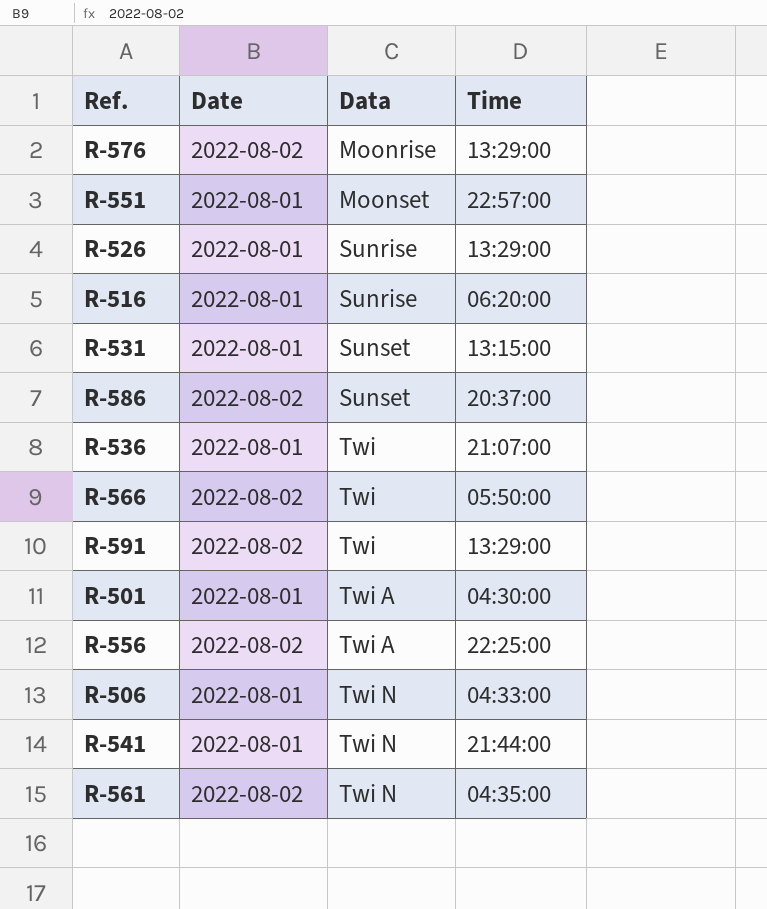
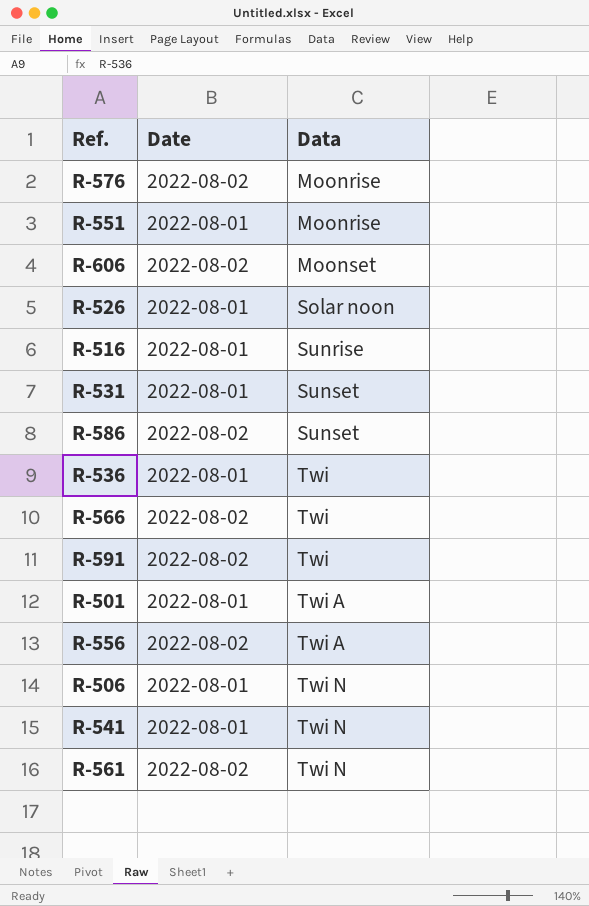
column Time | position: 4 -> none
R-551 | Data: Moonset -> Moonrise
row R-606: none -> 2022-08-02 | Moonset
R-526 | Data: Sunrise -> Solar noon

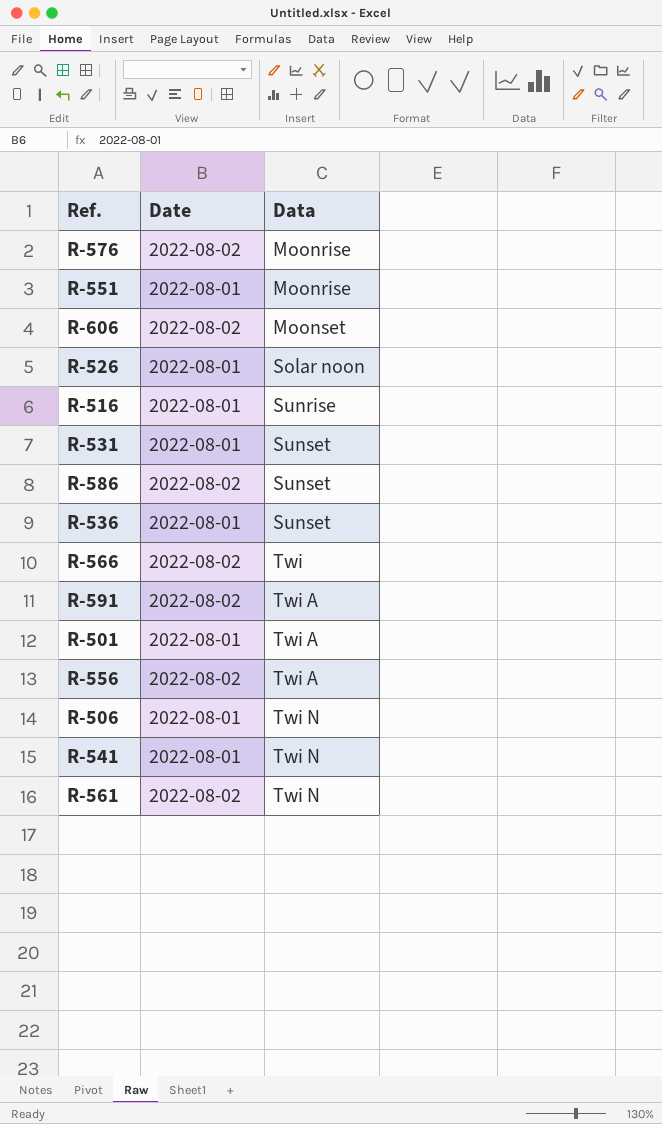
R-536 | Data: Twi -> Sunset
R-591 | Data: Twi -> Twi A

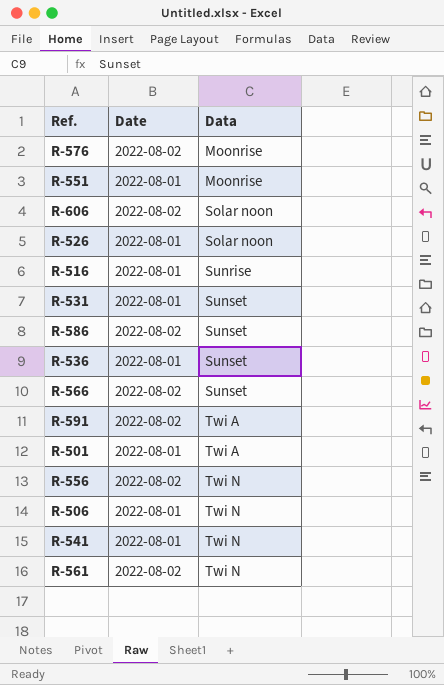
R-606 | Data: Moonset -> Solar noon
R-566 | Data: Twi -> Sunset
R-556 | Data: Twi A -> Twi N

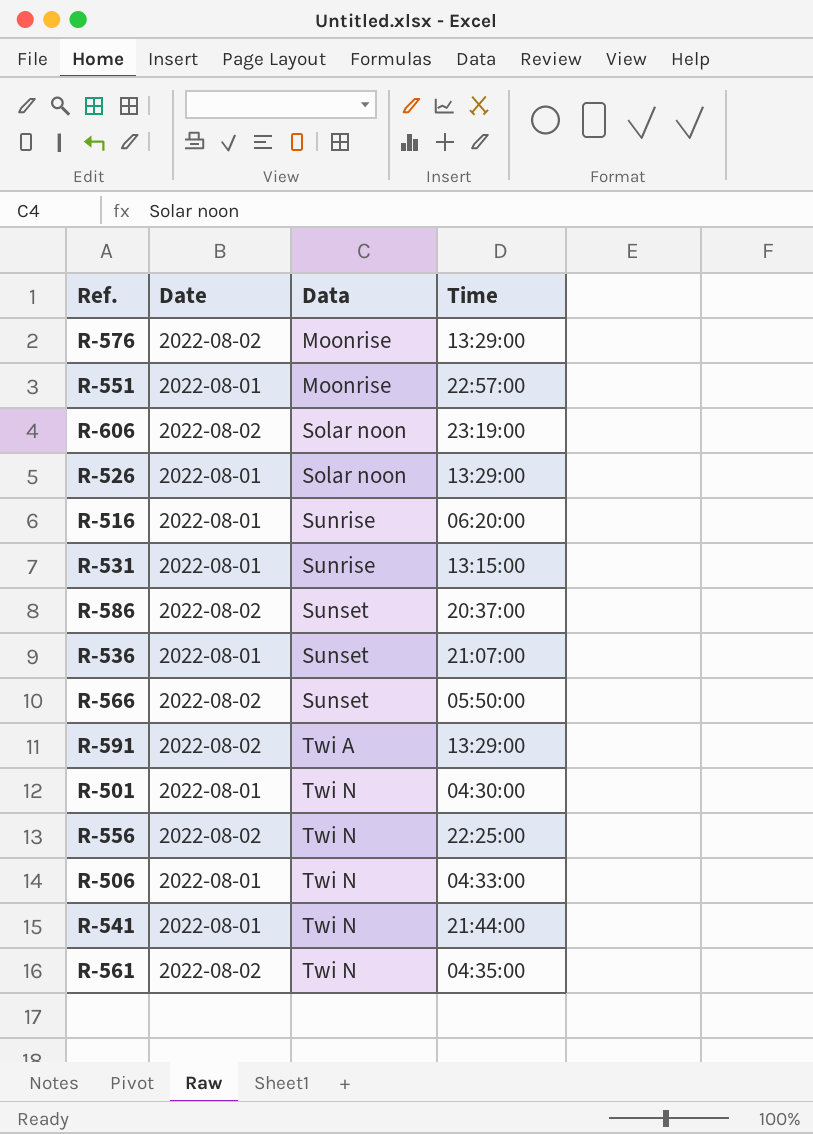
column Time | position: none -> 4
R-531 | Data: Sunset -> Sunrise
R-501 | Data: Twi A -> Twi N

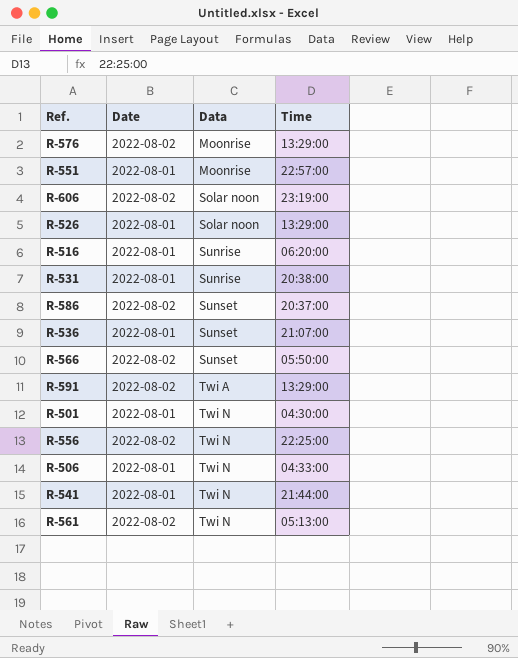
R-531 | Time: 13:15:00 -> 20:38:00
R-561 | Time: 04:35:00 -> 05:13:00

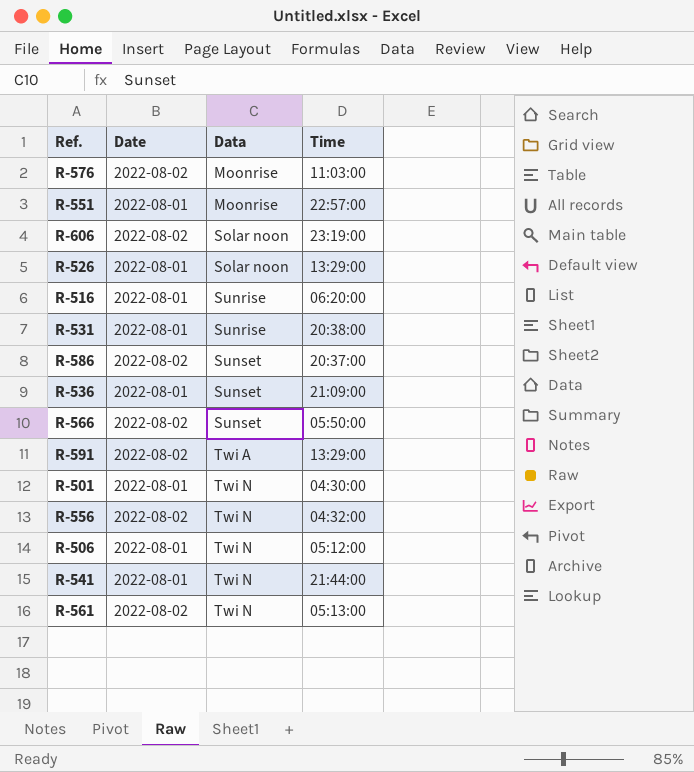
R-576 | Time: 13:29:00 -> 11:03:00
R-536 | Time: 21:07:00 -> 21:09:00
R-556 | Time: 22:25:00 -> 04:32:00
R-506 | Time: 04:33:00 -> 05:12:00

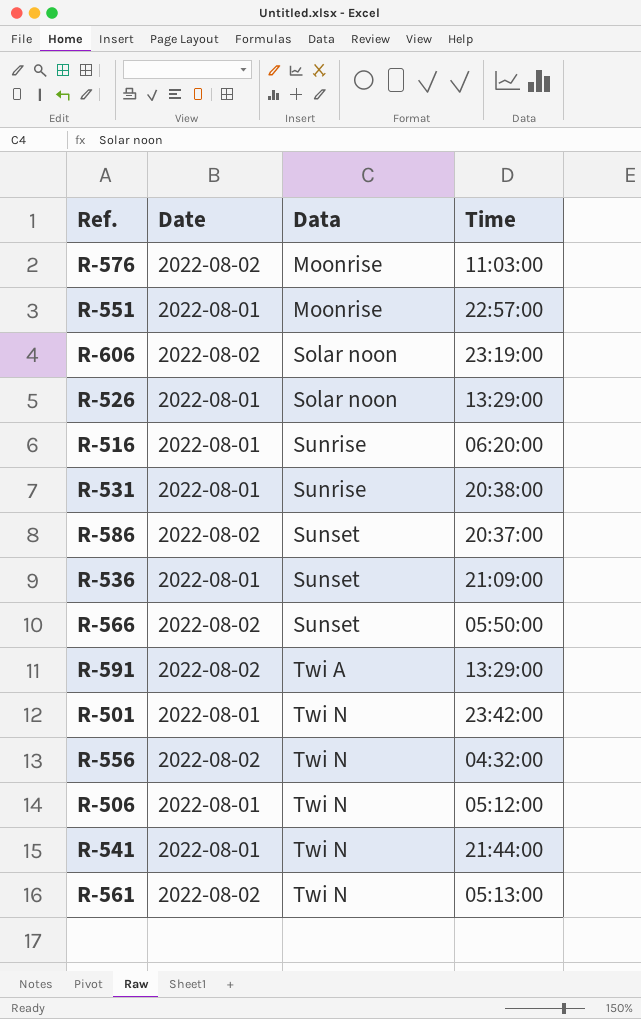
R-501 | Time: 04:30:00 -> 23:42:00

